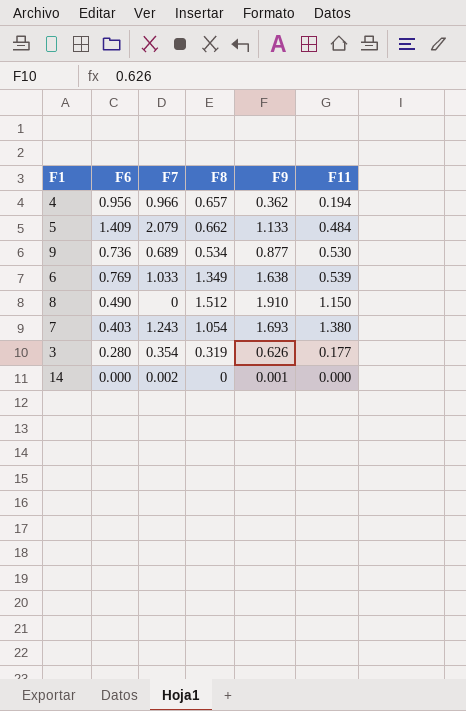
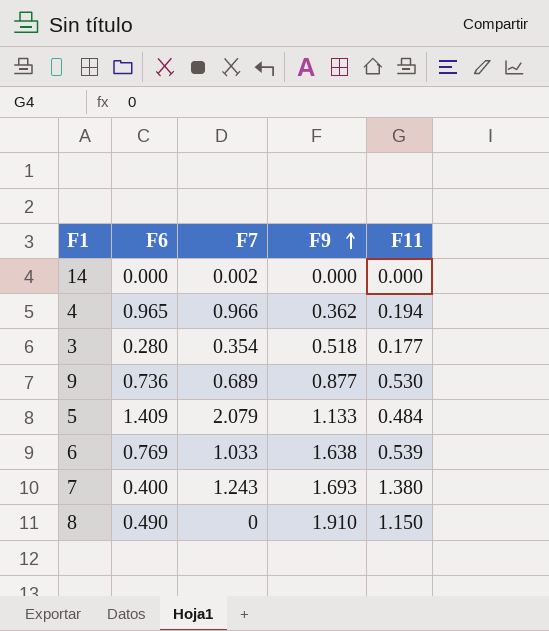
row order: none -> F9 ascending
column F8 | position: 4 -> none
14 | F9: 0.001 -> 0.000
4 | F6: 0.956 -> 0.965
3 | F9: 0.626 -> 0.518
7 | F6: 0.403 -> 0.400

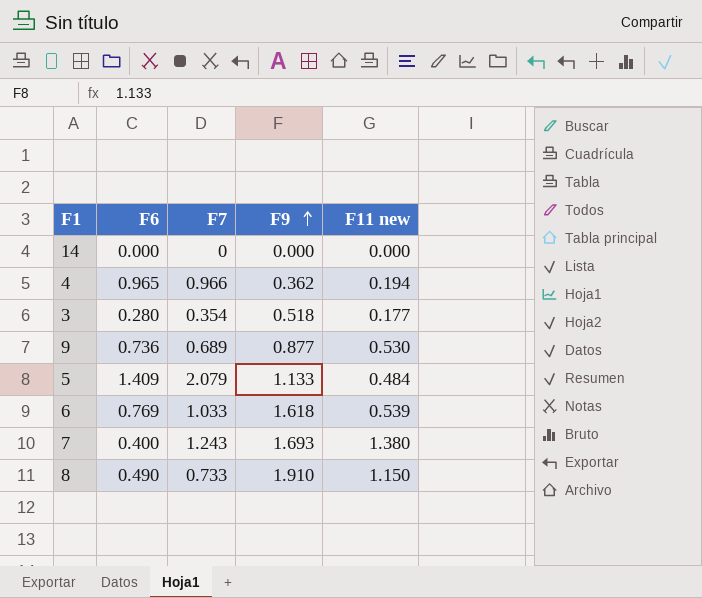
column name: F11 -> F11 new
14 | F7: 0.002 -> 0
6 | F9: 1.638 -> 1.618
8 | F7: 0 -> 0.733

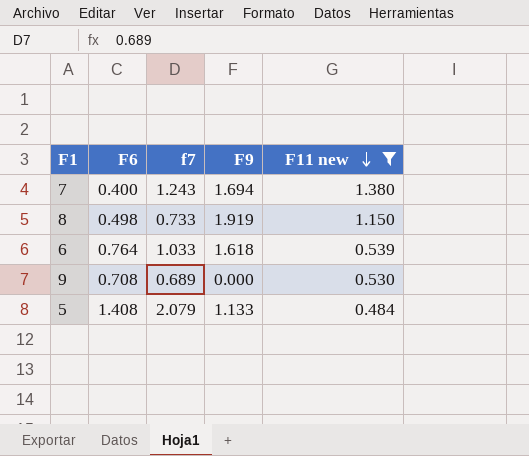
filter: none -> F11 new >= 0.484
row order: F9 ascending -> F11 new descending
column name: F7 -> f7
7 | F9: 1.693 -> 1.694
8 | F6: 0.490 -> 0.498
8 | F9: 1.910 -> 1.919
6 | F6: 0.769 -> 0.764
9 | F6: 0.736 -> 0.708
9 | F9: 0.877 -> 0.000
5 | F6: 1.409 -> 1.408

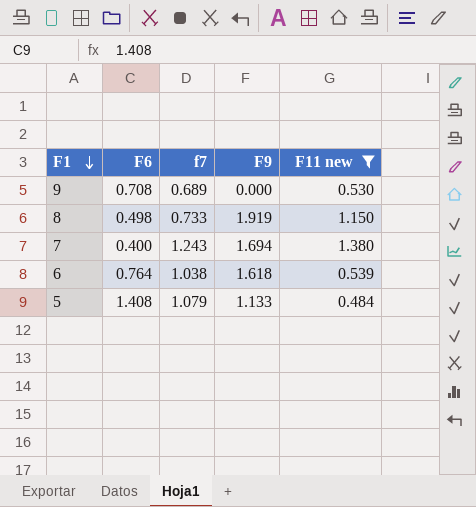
row order: F11 new descending -> F1 descending
6 | f7: 1.033 -> 1.038
5 | f7: 2.079 -> 1.079

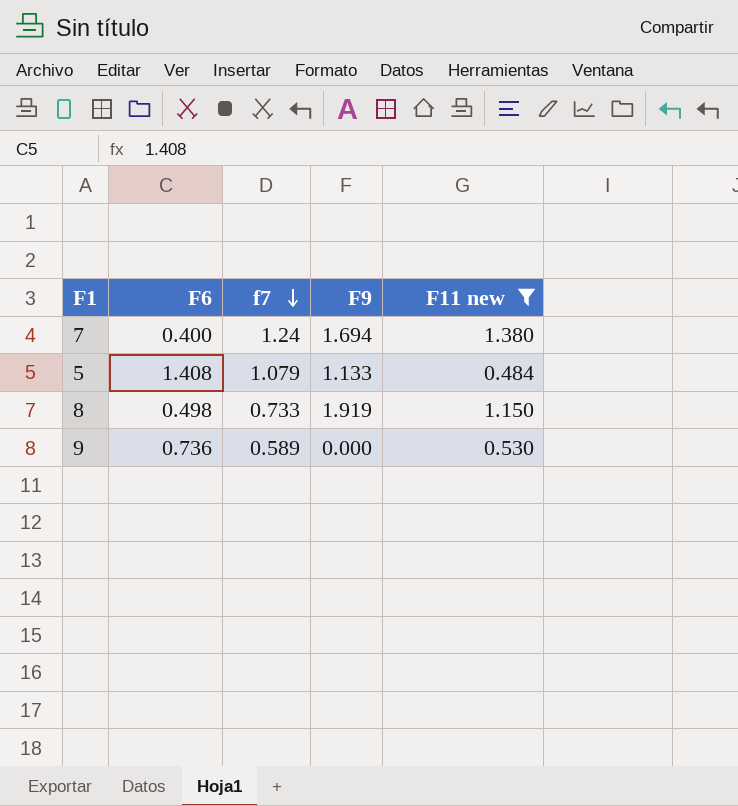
row order: F1 descending -> f7 descending
row 6: 0.764 | 1.038 | 1.618 | 0.539 -> none
7 | f7: 1.243 -> 1.24
9 | F6: 0.708 -> 0.736
9 | f7: 0.689 -> 0.589

